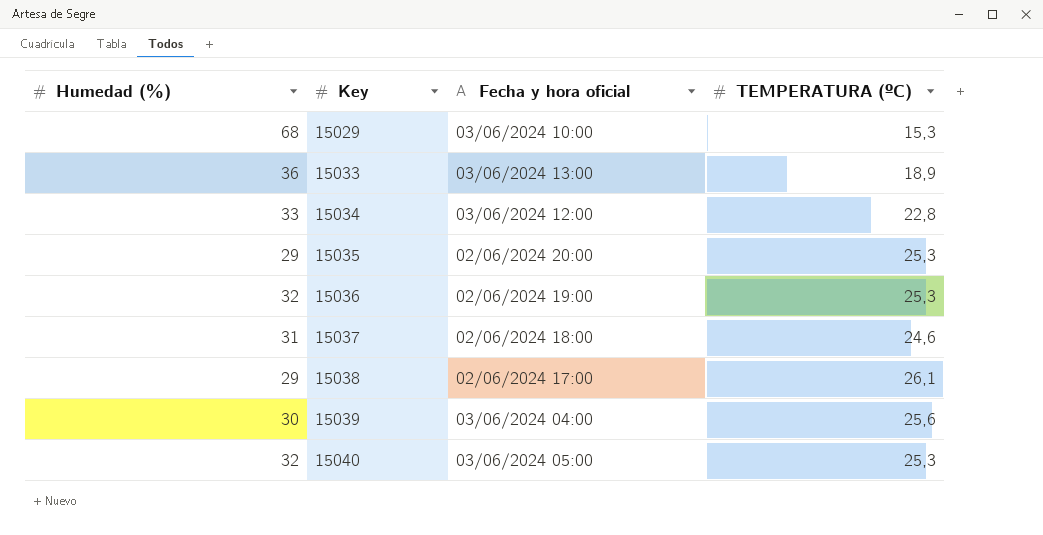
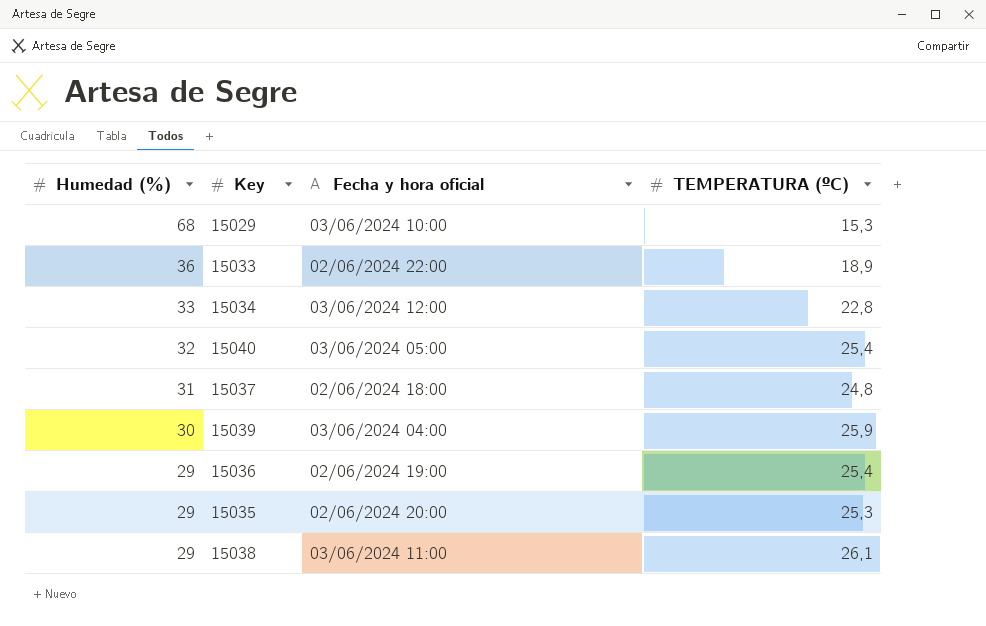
row order: Key ascending -> Humedad (%) descending
15033 | Fecha y hora oficial: 03/06/2024 13:00 -> 02/06/2024 22:00
15040 | TEMPERATURA (ºC): 25,3 -> 25,4
15037 | TEMPERATURA (ºC): 24,6 -> 24,8
15039 | TEMPERATURA (ºC): 25,6 -> 25,9
15036 | Humedad (%): 32 -> 29
15036 | TEMPERATURA (ºC): 25,3 -> 25,4
15038 | Fecha y hora oficial: 02/06/2024 17:00 -> 03/06/2024 11:00

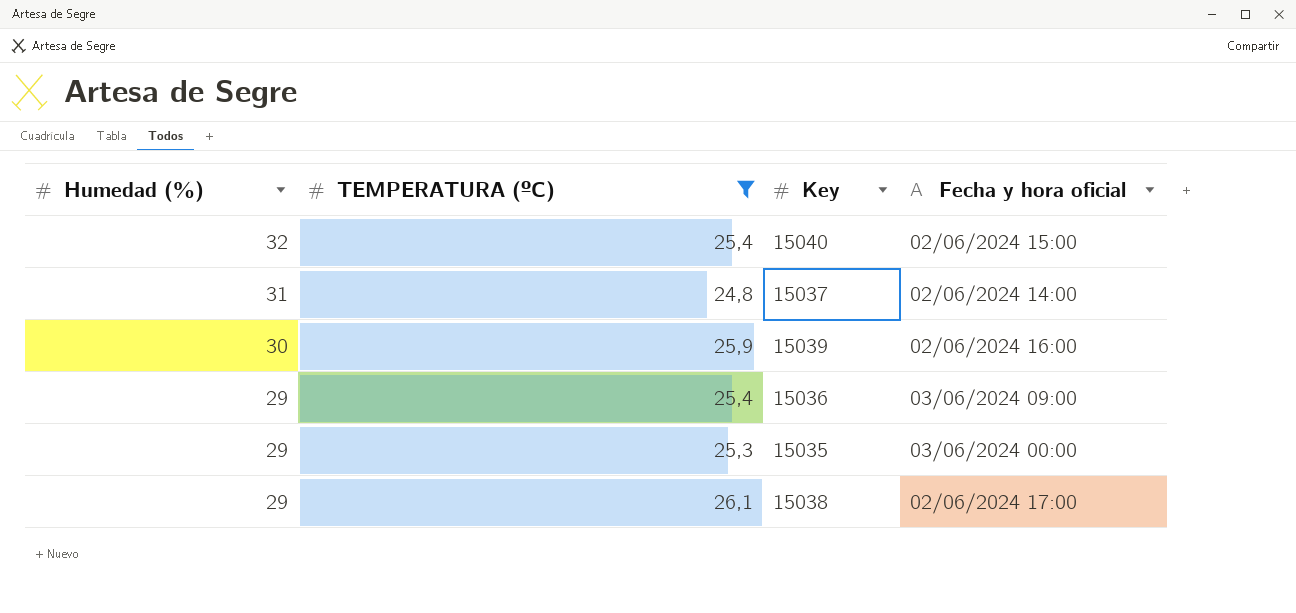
filter: none -> TEMPERATURA (ºC) >= 24,8
column TEMPERATURA (ºC) | position: 4 -> 2
15040 | Fecha y hora oficial: 03/06/2024 05:00 -> 02/06/2024 15:00
15037 | Fecha y hora oficial: 02/06/2024 18:00 -> 02/06/2024 14:00
15039 | Fecha y hora oficial: 03/06/2024 04:00 -> 02/06/2024 16:00
15036 | Fecha y hora oficial: 02/06/2024 19:00 -> 03/06/2024 09:00
15035 | Fecha y hora oficial: 02/06/2024 20:00 -> 03/06/2024 00:00
15038 | Fecha y hora oficial: 03/06/2024 11:00 -> 02/06/2024 17:00

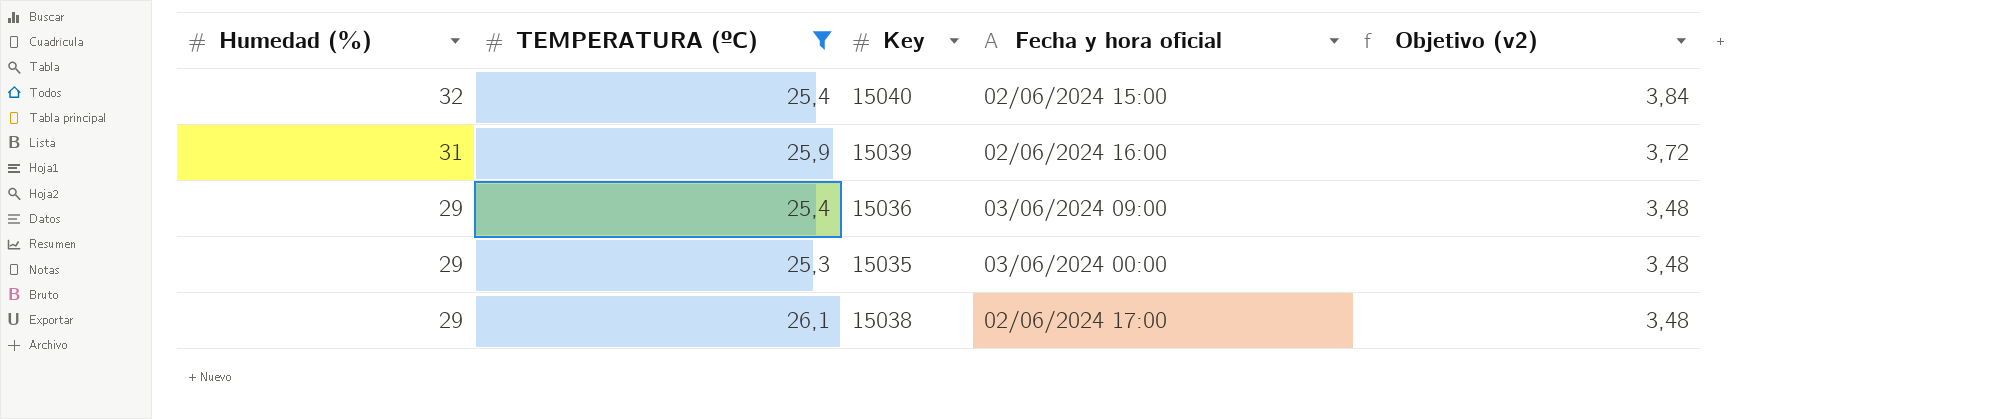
column Objetivo (v2) | formula: none -> [Humedad (%)] * 0,12
row 15037: 31 | 24,8 | 02/06/2024 14:00 -> none
15039 | Humedad (%): 30 -> 31

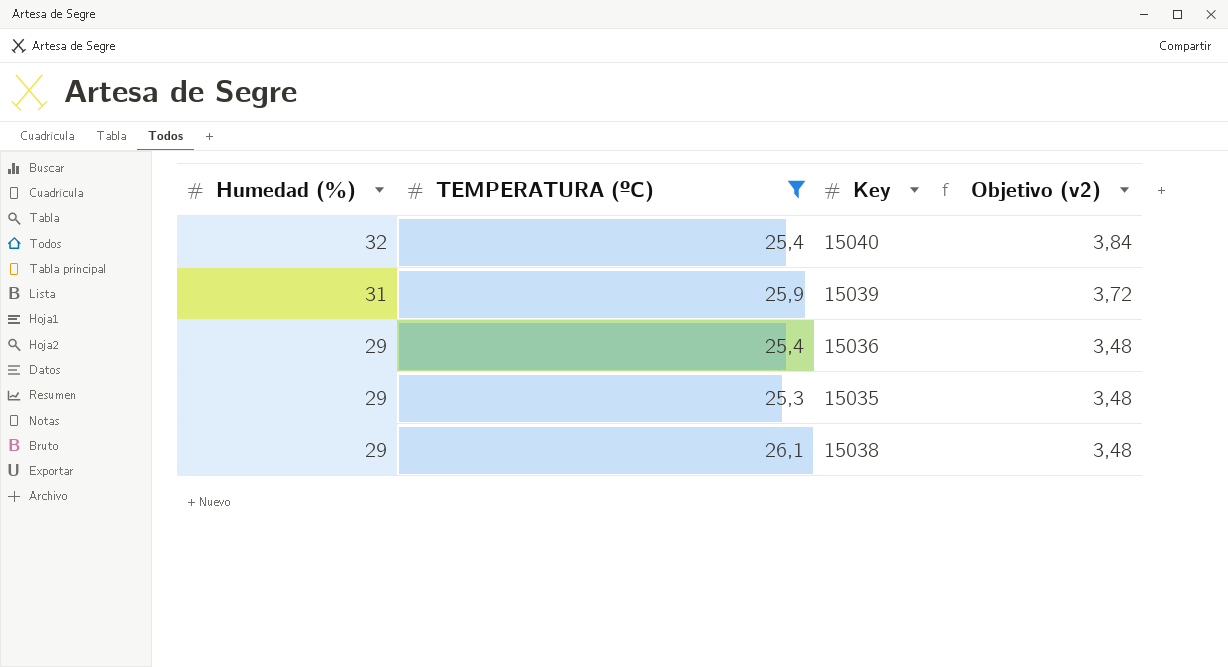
column Fecha y hora oficial | position: 4 -> none

